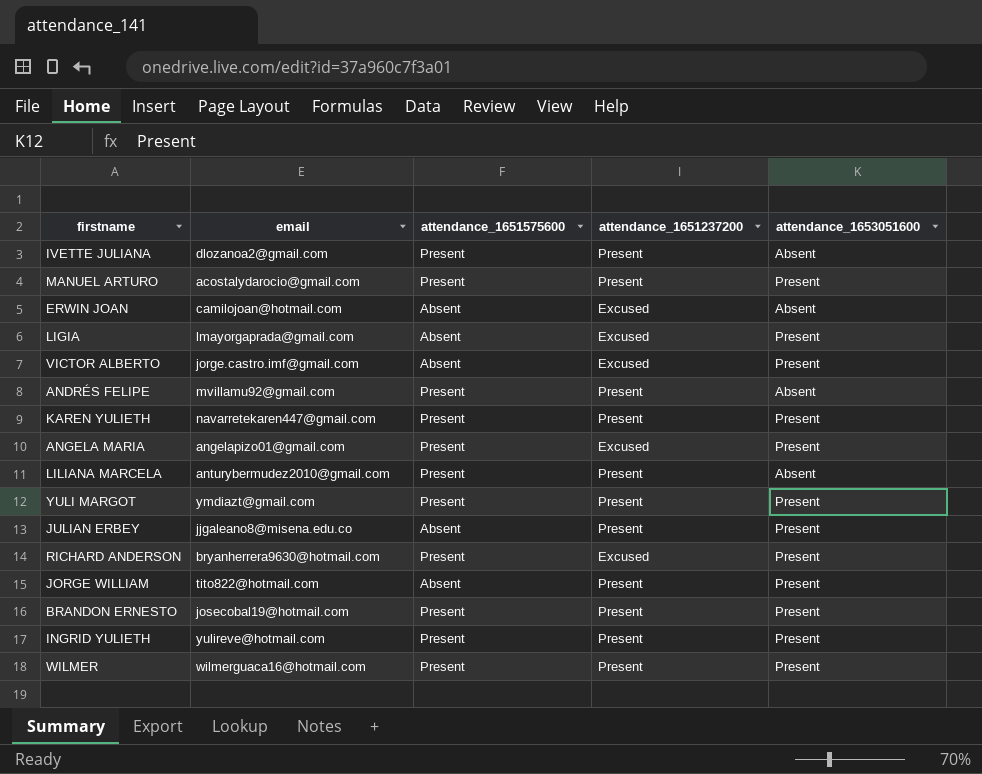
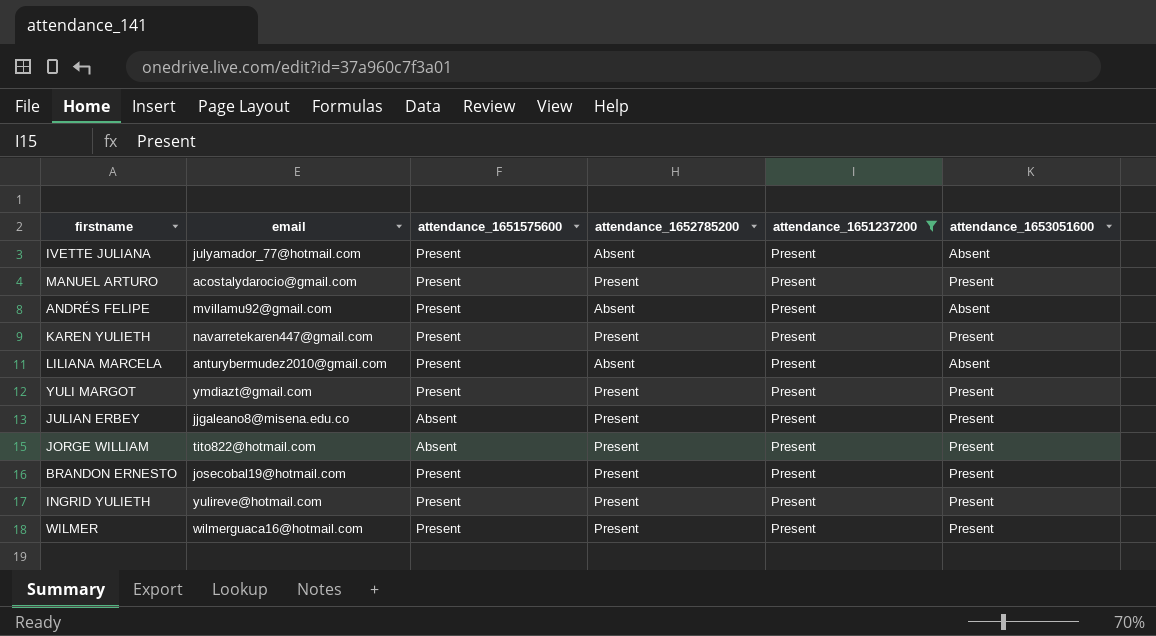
filter: none -> attendance_1651237200 = Present
column attendance_1652785200 | position: none -> 4
IVETTE JULIANA | email: dlozanoa2@gmail.com -> julyamador_77@hotmail.com

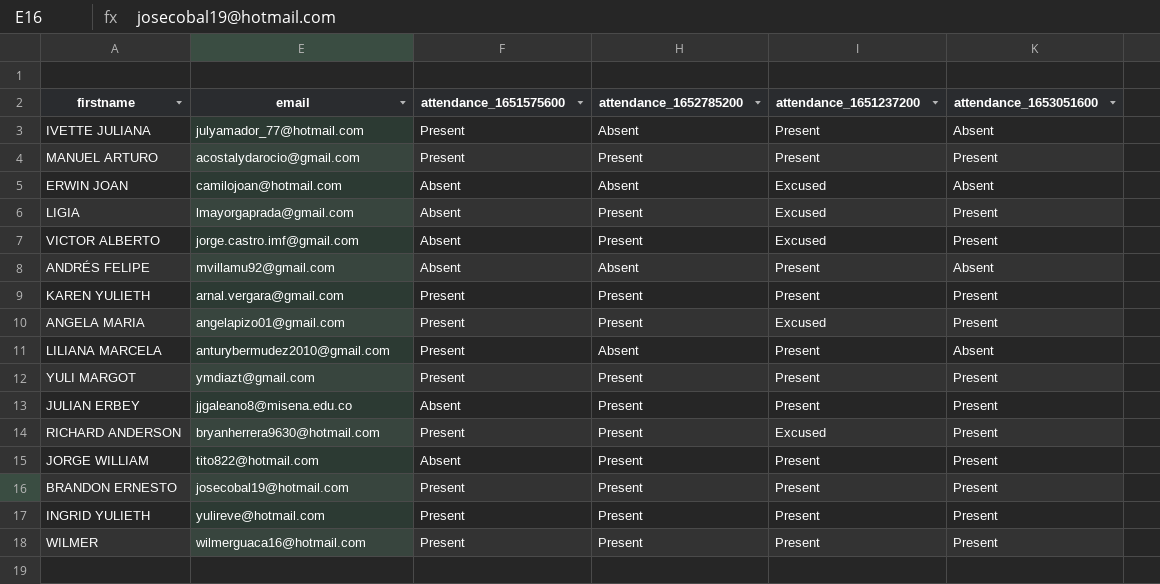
filter: attendance_1651237200 = Present -> none
ANDRÉS FELIPE | attendance_1651575600: Present -> Absent
KAREN YULIETH | email: navarretekaren447@gmail.com -> arnal.vergara@gmail.com

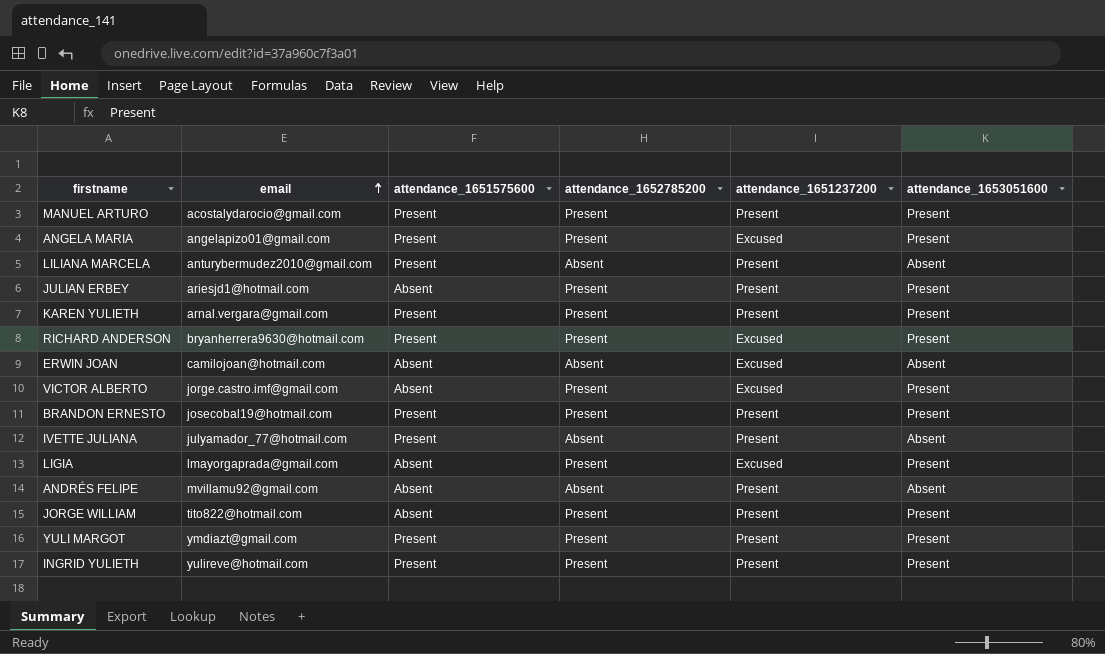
row order: none -> email ascending
row WILMER: wilmerguaca16@hotmail.com | Present | Present | Present | Present -> none
JULIAN ERBEY | email: jjgaleano8@misena.edu.co -> ariesjd1@hotmail.com

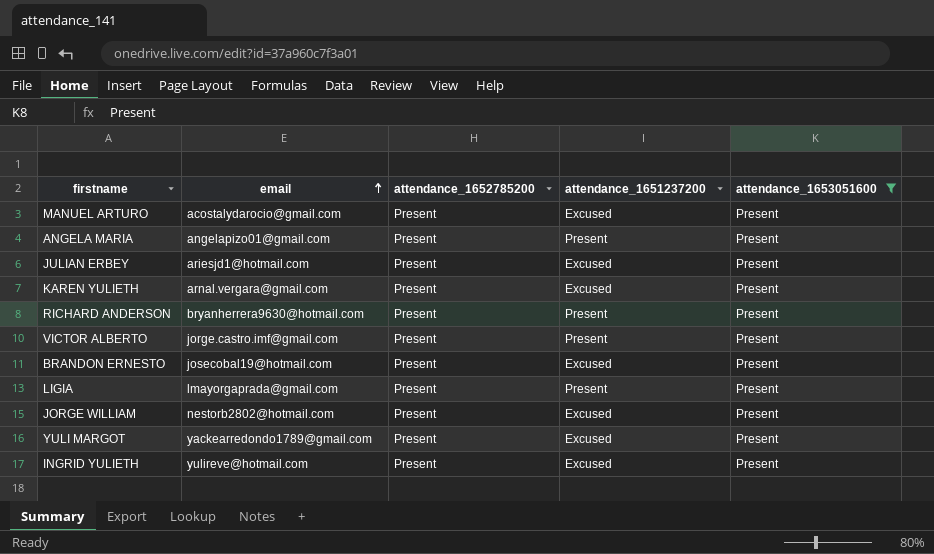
filter: none -> attendance_1653051600 = Present
column attendance_1651575600 | position: 3 -> none
MANUEL ARTURO | attendance_1651237200: Present -> Excused
ANGELA MARIA | attendance_1651237200: Excused -> Present
JULIAN ERBEY | attendance_1651237200: Present -> Excused
KAREN YULIETH | attendance_1651237200: Present -> Excused
RICHARD ANDERSON | attendance_1651237200: Excused -> Present
VICTOR ALBERTO | attendance_1651237200: Excused -> Present
BRANDON ERNESTO | attendance_1651237200: Present -> Excused
LIGIA | attendance_1651237200: Excused -> Present
JORGE WILLIAM | email: tito822@hotmail.com -> nestorb2802@hotmail.com
JORGE WILLIAM | attendance_1651237200: Present -> Excused
YULI MARGOT | email: ymdiazt@gmail.com -> yackearredondo1789@gmail.com
YULI MARGOT | attendance_1651237200: Present -> Excused
INGRID YULIETH | attendance_1651237200: Present -> Excused

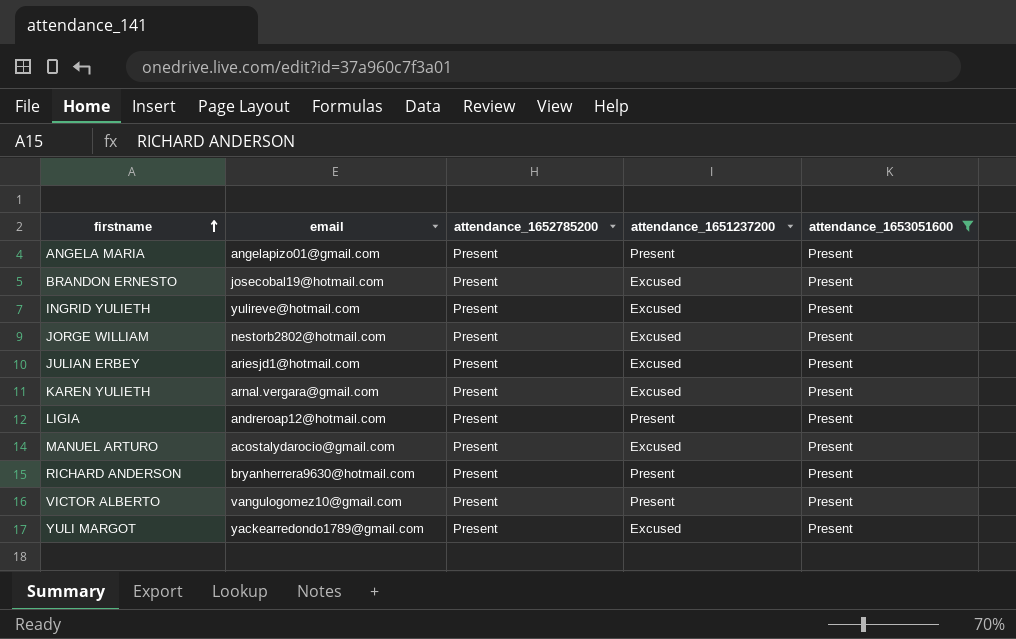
row order: email ascending -> firstname ascending
LIGIA | email: lmayorgaprada@gmail.com -> andreroap12@hotmail.com
VICTOR ALBERTO | email: jorge.castro.imf@gmail.com -> vangulogomez10@gmail.com

